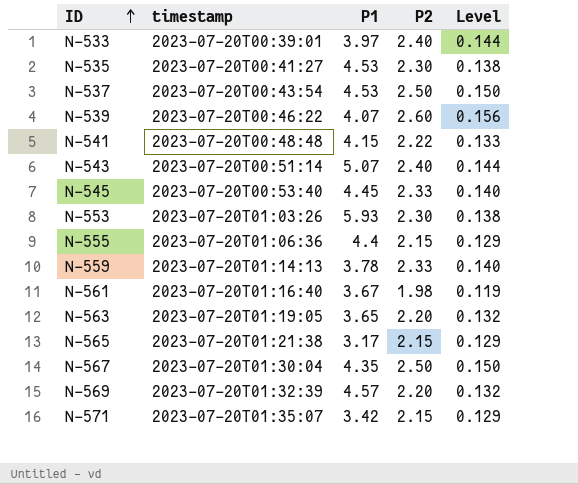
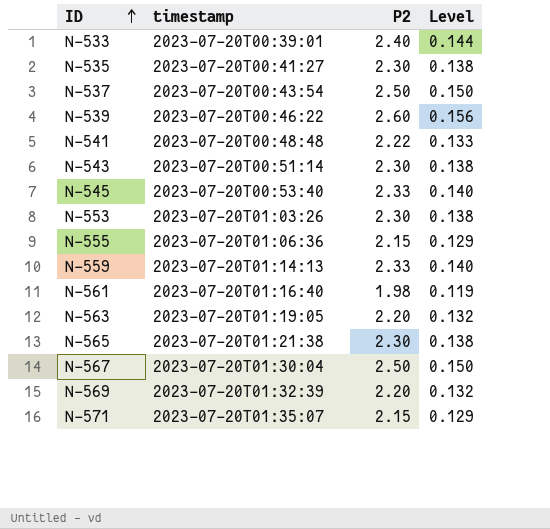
column P1 | position: 3 -> none
N-543 | P2: 2.40 -> 2.30
N-543 | Level: 0.144 -> 0.138
N-565 | P2: 2.15 -> 2.30
N-565 | Level: 0.129 -> 0.138

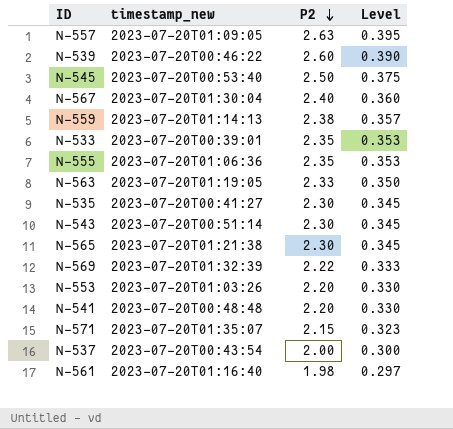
row order: ID ascending -> P2 descending
column name: timestamp -> timestamp_new
column Level | formula: [P2] * 0.06 -> [P2] * 0.15
row N-557: none -> 2023-07-20T01:09:05 | 2.63 | 0.395
N-545 | P2: 2.33 -> 2.50
N-567 | P2: 2.50 -> 2.40
N-559 | P2: 2.33 -> 2.38
N-533 | P2: 2.40 -> 2.35
N-555 | P2: 2.15 -> 2.35
N-563 | P2: 2.20 -> 2.33
N-569 | P2: 2.20 -> 2.22
N-553 | P2: 2.30 -> 2.20
N-541 | P2: 2.22 -> 2.20
N-537 | P2: 2.50 -> 2.00

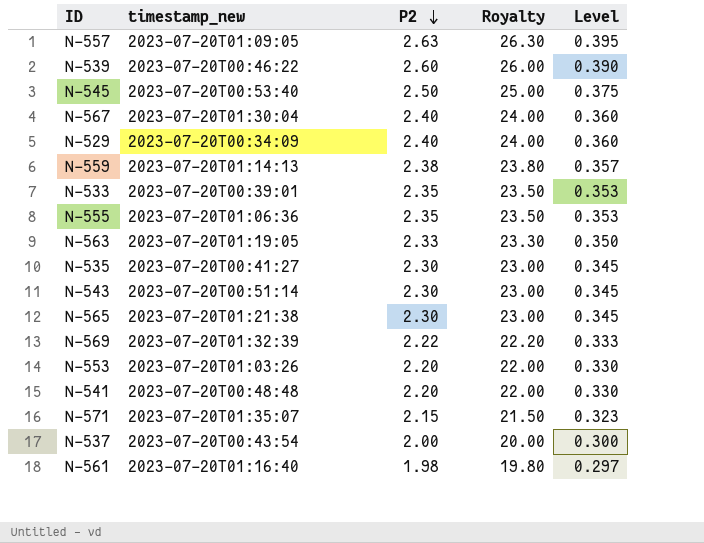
column Royalty | formula: none -> [P2] * 10
row N-529: none -> 2023-07-20T00:34:09 | 2.40 | 24.00 | 0.360

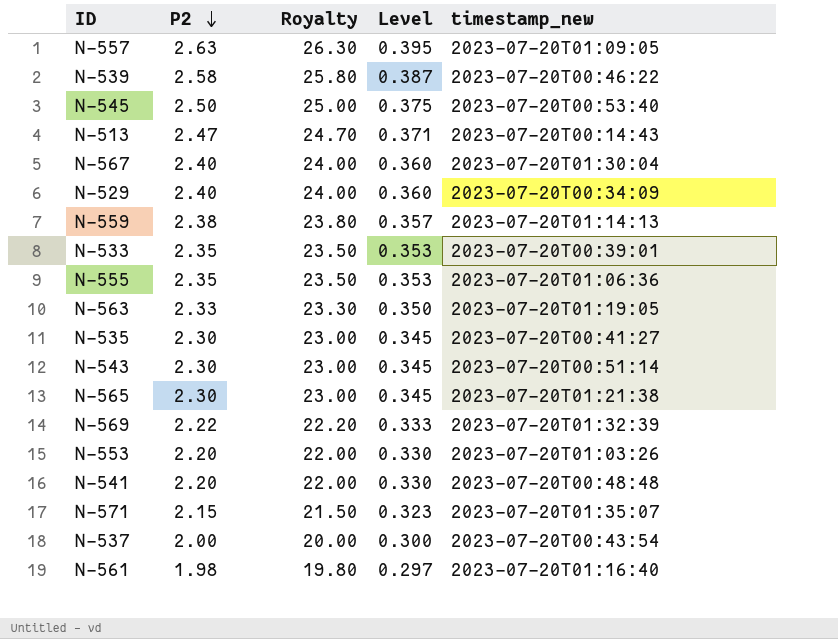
column timestamp_new | position: 2 -> 5
N-539 | P2: 2.60 -> 2.58
N-539 | Royalty: 26.00 -> 25.80
N-539 | Level: 0.390 -> 0.387
row N-513: none -> 2.47 | 24.70 | 0.371 | 2023-07-20T00:14:43

